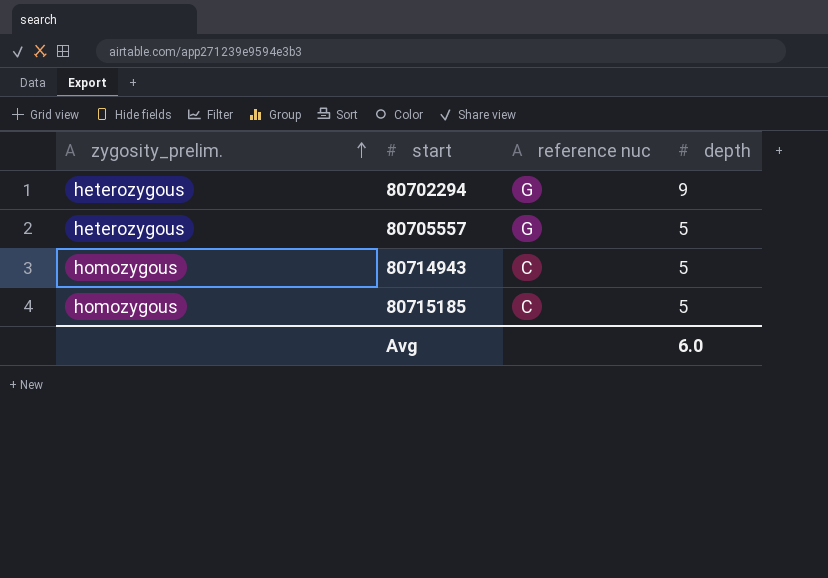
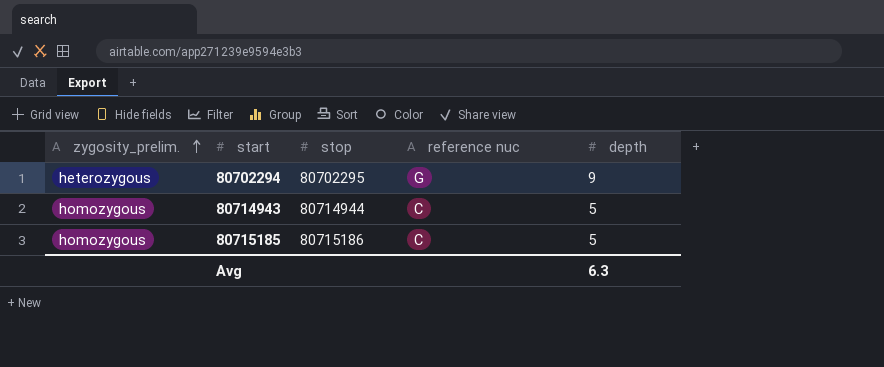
column stop | position: none -> 3
row 80705557: heterozygous | G | 5 -> none
Avg | depth: 6.0 -> 6.3

